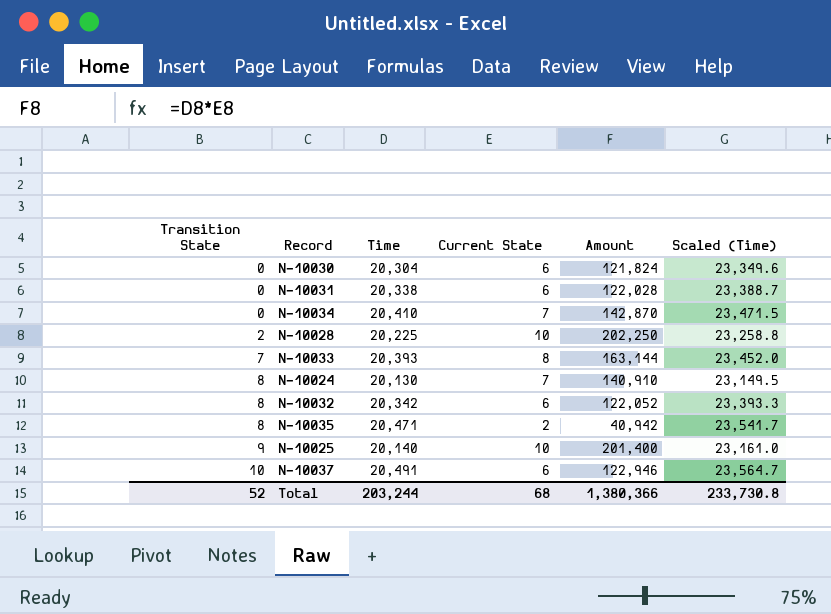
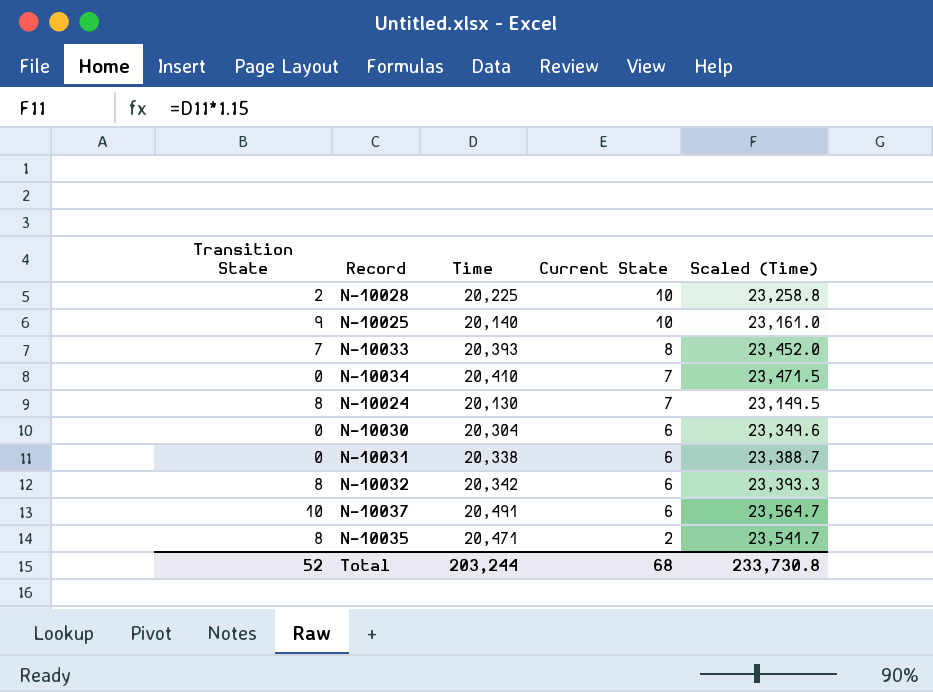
row order: Transition State ascending -> Current State descending
column Amount | formula: [Time] * [Current State] -> none

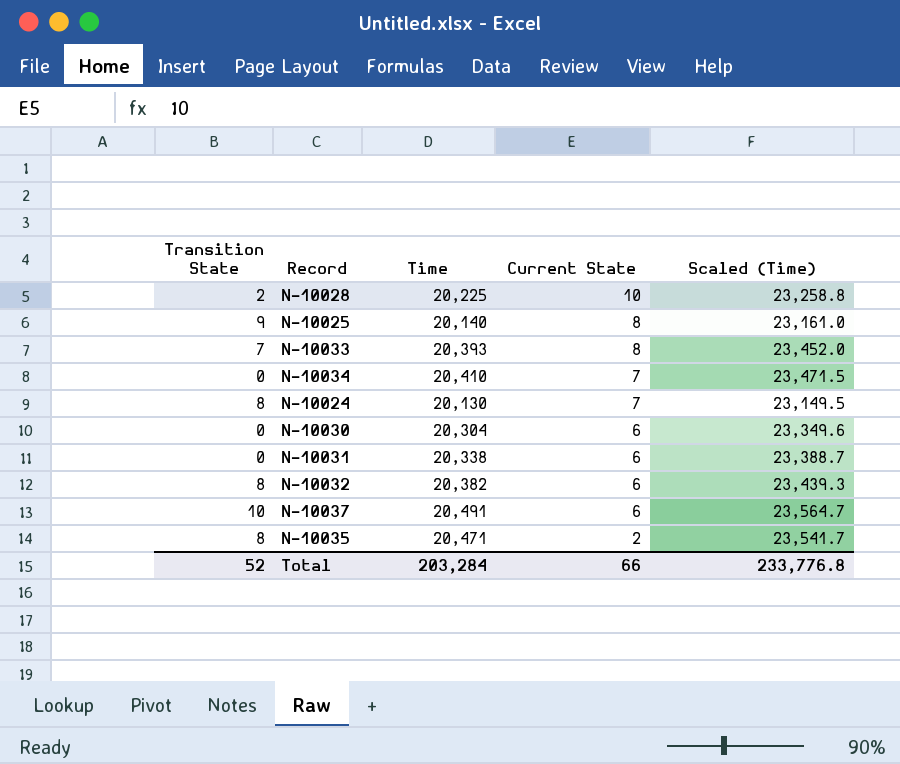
N-10025 | Current State: 10 -> 8
N-10032 | Time: 20,342 -> 20,382
N-10032 | Scaled (Time): 23,393.3 -> 23,439.3
Total | Time: 203,244 -> 203,284
Total | Current State: 68 -> 66
Total | Scaled (Time): 233,730.8 -> 233,776.8

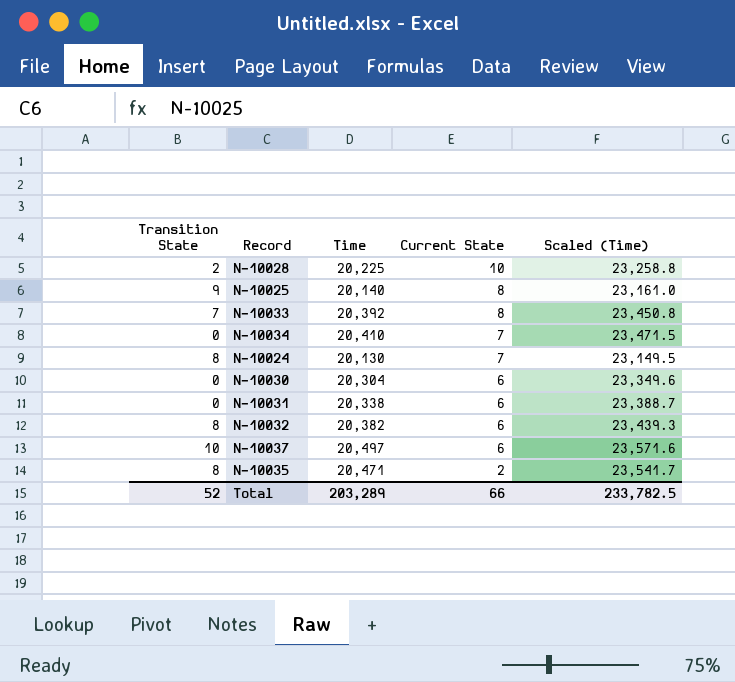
N-10033 | Time: 20,393 -> 20,392
N-10033 | Scaled (Time): 23,452.0 -> 23,450.8
N-10037 | Time: 20,491 -> 20,497
N-10037 | Scaled (Time): 23,564.7 -> 23,571.6
Total | Time: 203,284 -> 203,289
Total | Scaled (Time): 233,776.8 -> 233,782.5

